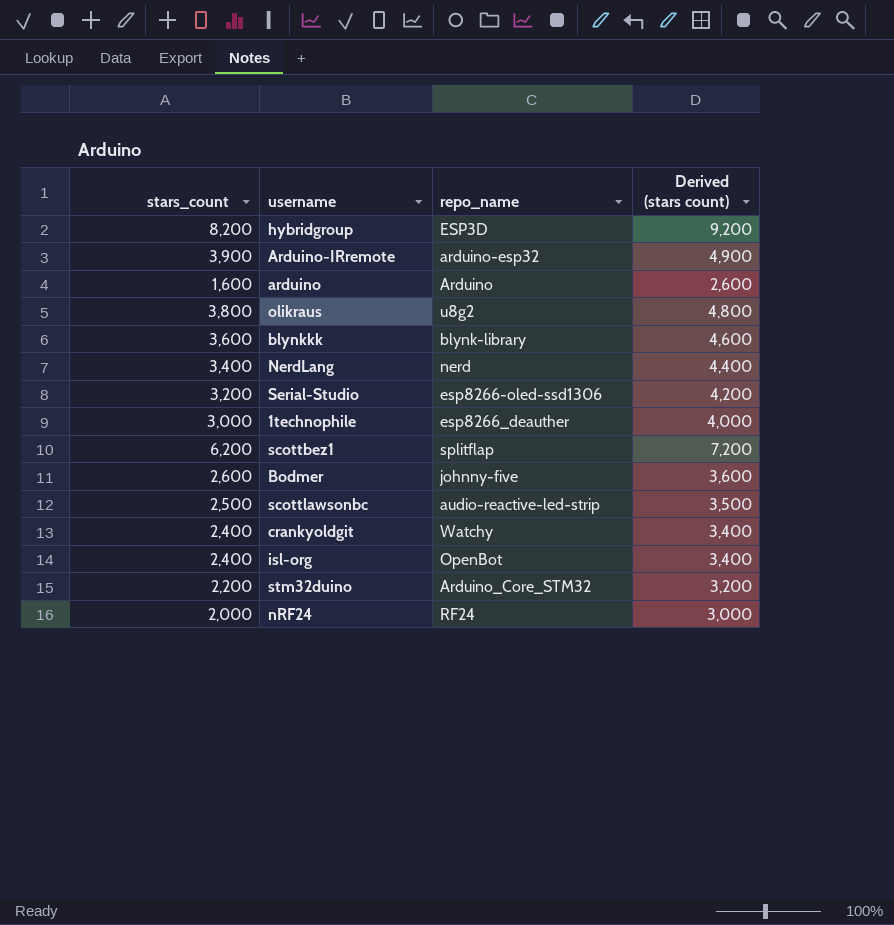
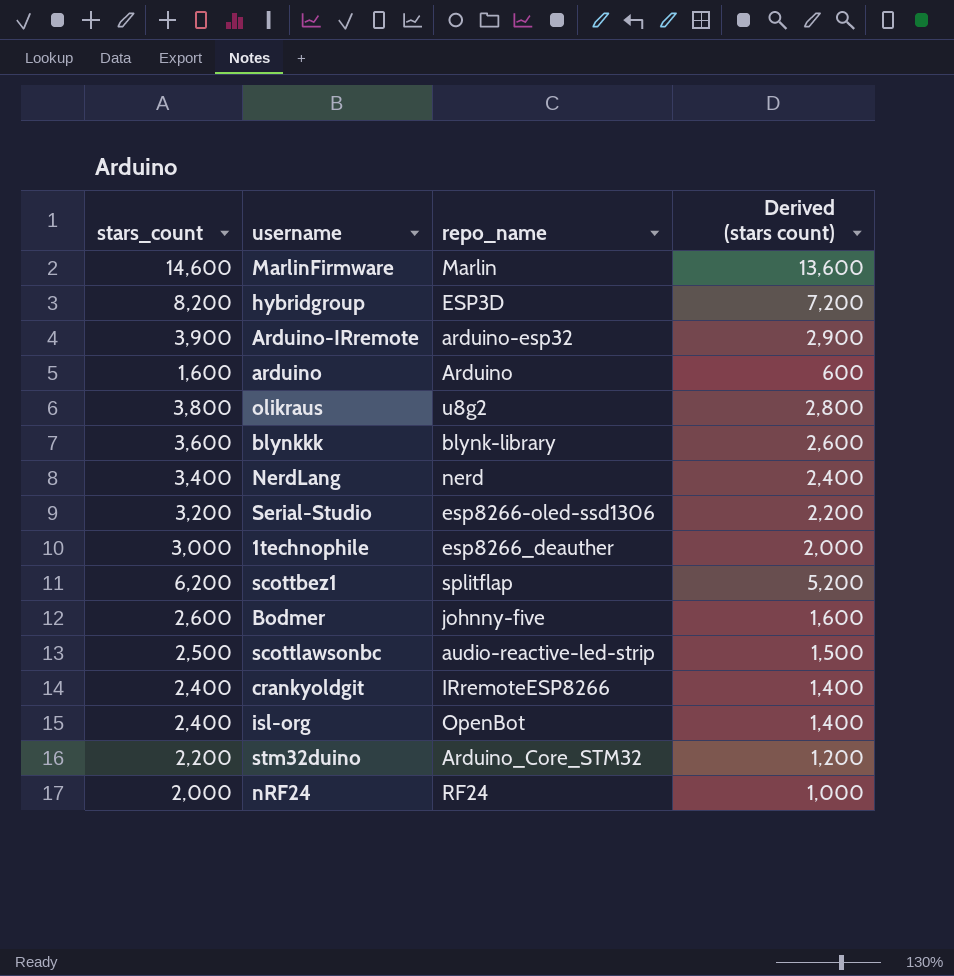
column Derived (stars count) | formula: [stars_count] + 1000 -> [stars_count] - 1000
row MarlinFirmware: none -> 14,600 | Marlin | 13,600
crankyoldgit | repo_name: Watchy -> IRremoteESP8266

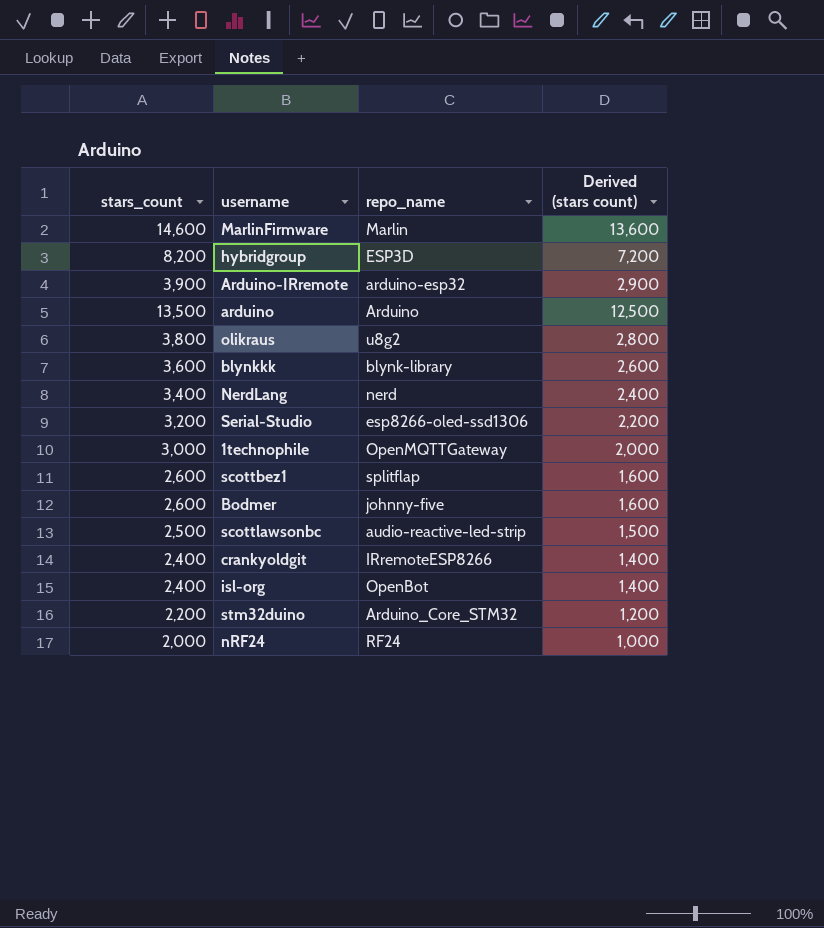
arduino | stars_count: 1,600 -> 13,500
arduino | Derived (stars count): 600 -> 12,500
1technophile | repo_name: esp8266_deauther -> OpenMQTTGateway
scottbez1 | stars_count: 6,200 -> 2,600
scottbez1 | Derived (stars count): 5,200 -> 1,600

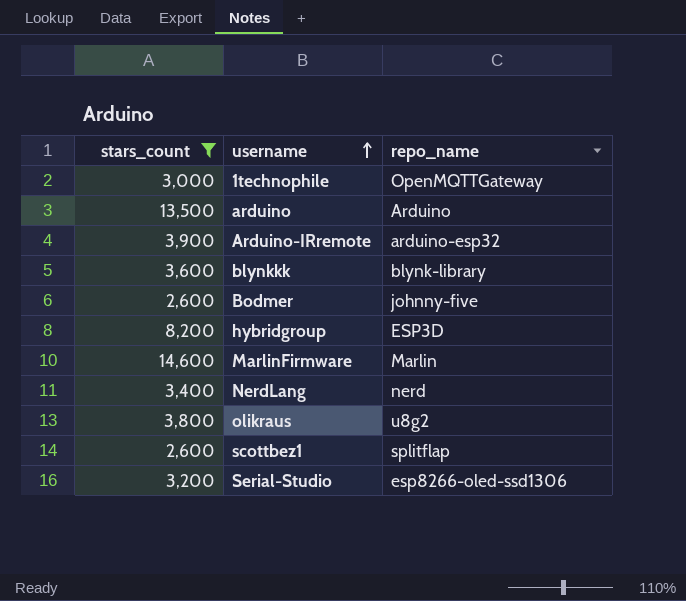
filter: none -> stars_count >= 2,600
row order: none -> username ascending
column Derived (stars count) | formula: [stars_count] - 1000 -> none

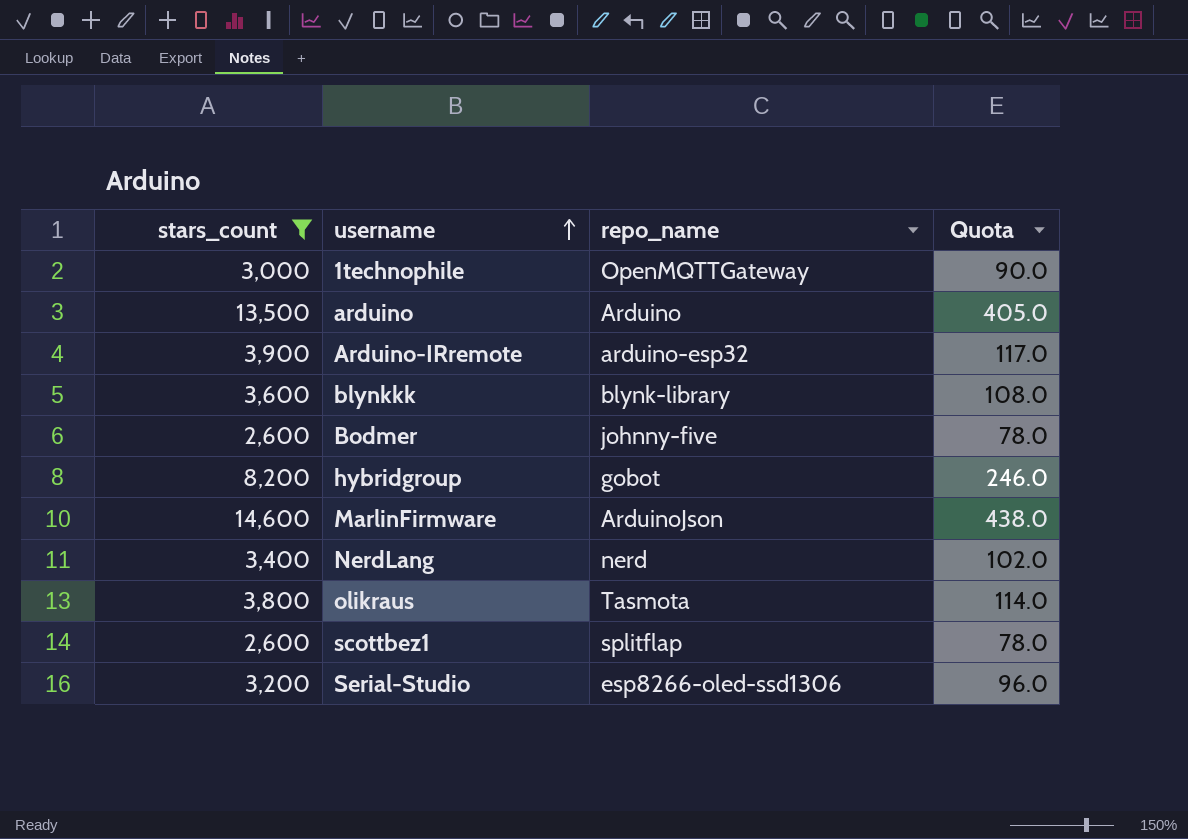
column Quota | formula: none -> [stars_count] * 0.03
hybridgroup | repo_name: ESP3D -> gobot
MarlinFirmware | repo_name: Marlin -> ArduinoJson
olikraus | repo_name: u8g2 -> Tasmota

